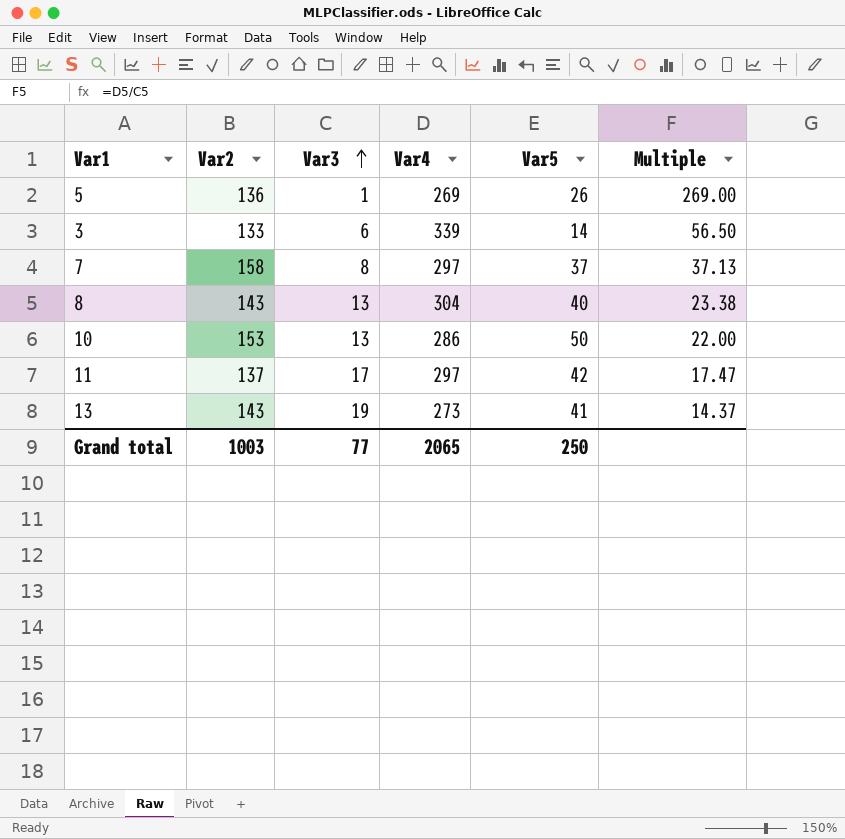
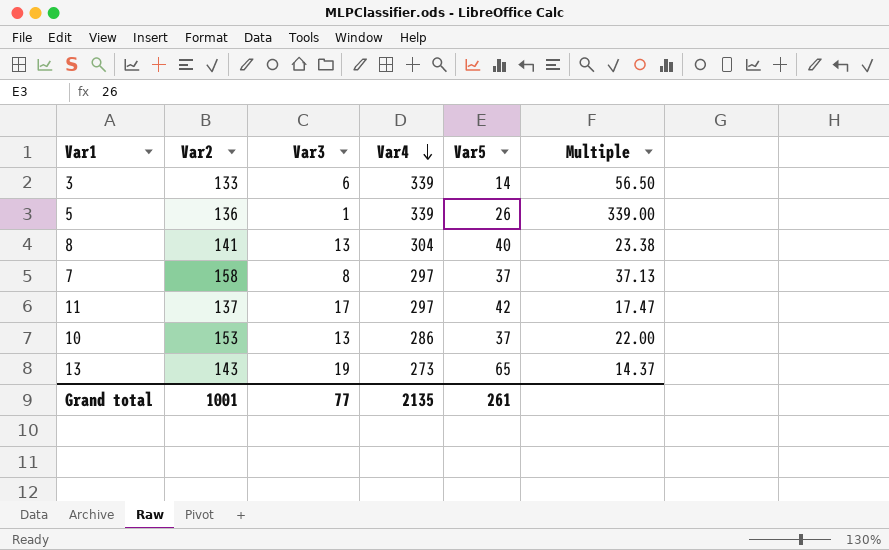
row order: Var3 ascending -> Var4 descending
5 | Var4: 269 -> 339
5 | Multiple: 269.00 -> 339.00
8 | Var2: 143 -> 141
10 | Var5: 50 -> 37
13 | Var5: 41 -> 65
Grand total | Var2: 1003 -> 1001
Grand total | Var4: 2065 -> 2135
Grand total | Var5: 250 -> 261

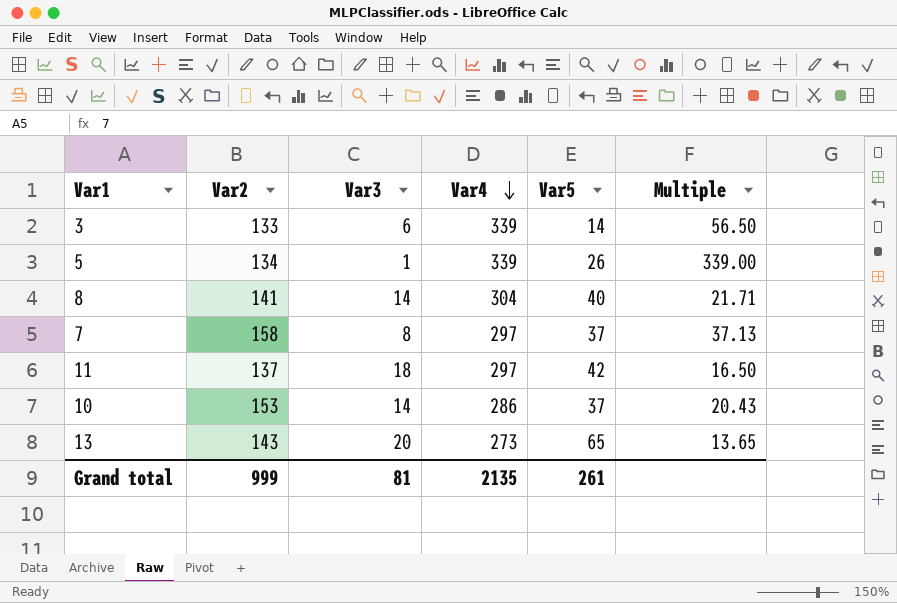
5 | Var2: 136 -> 134
8 | Var3: 13 -> 14
8 | Multiple: 23.38 -> 21.71
11 | Var3: 17 -> 18
11 | Multiple: 17.47 -> 16.50
10 | Var3: 13 -> 14
10 | Multiple: 22.00 -> 20.43
13 | Var3: 19 -> 20
13 | Multiple: 14.37 -> 13.65
Grand total | Var2: 1001 -> 999
Grand total | Var3: 77 -> 81

